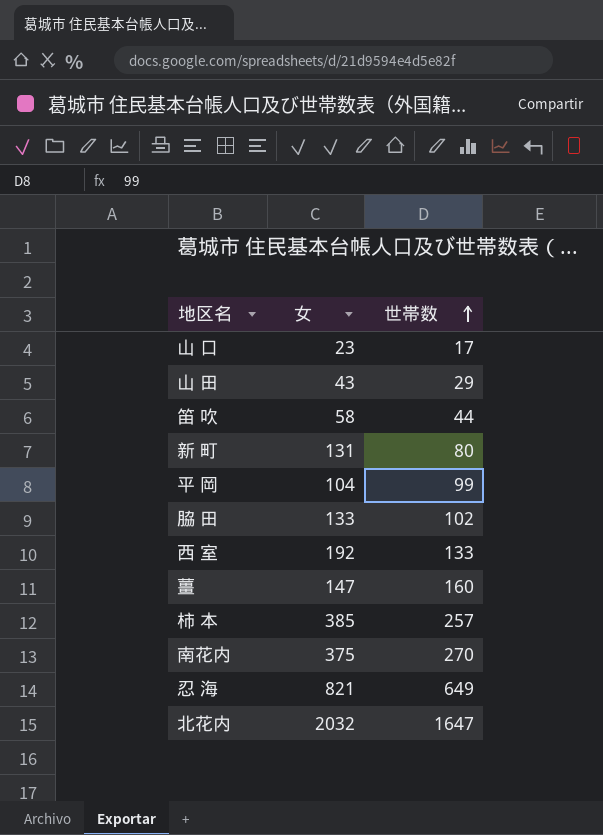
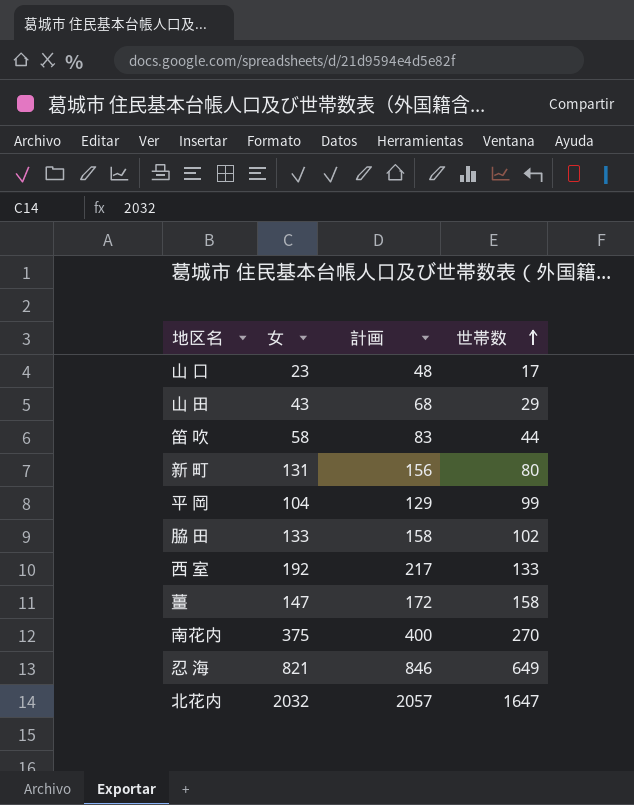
column 計画 | formula: none -> [女] + 25
row 柿 本: 385 | 257 -> none
薑 | 世帯数: 160 -> 158

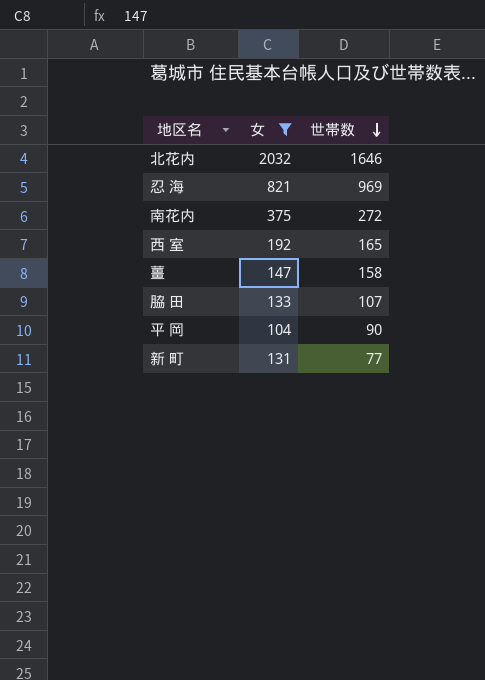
filter: none -> 女 >= 104
row order: 世帯数 ascending -> 世帯数 descending
column 計画 | formula: [女] + 25 -> none
北花内 | 世帯数: 1647 -> 1646
忍 海 | 世帯数: 649 -> 969
南花内 | 世帯数: 270 -> 272
西 室 | 世帯数: 133 -> 165
脇 田 | 世帯数: 102 -> 107
平 岡 | 世帯数: 99 -> 90
新 町 | 世帯数: 80 -> 77

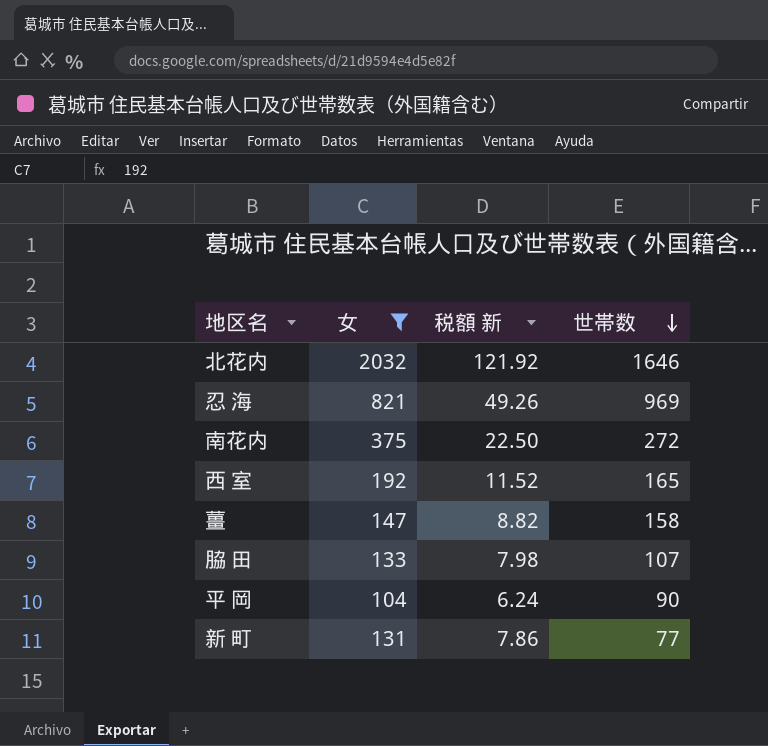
column 税額 新 | formula: none -> [女] * 0.06

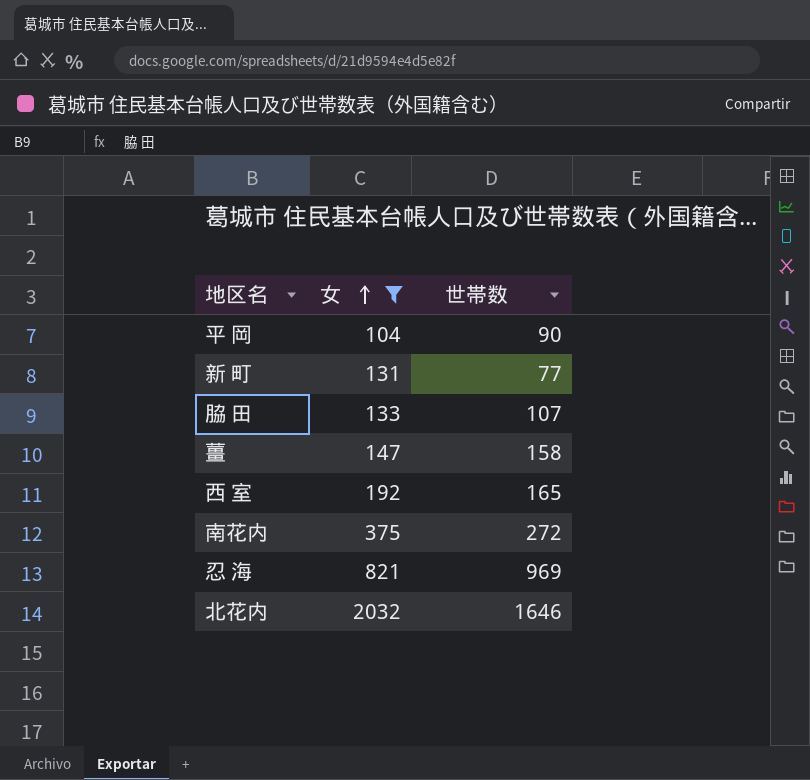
row order: 世帯数 descending -> 女 ascending
column 税額 新 | formula: [女] * 0.06 -> none

